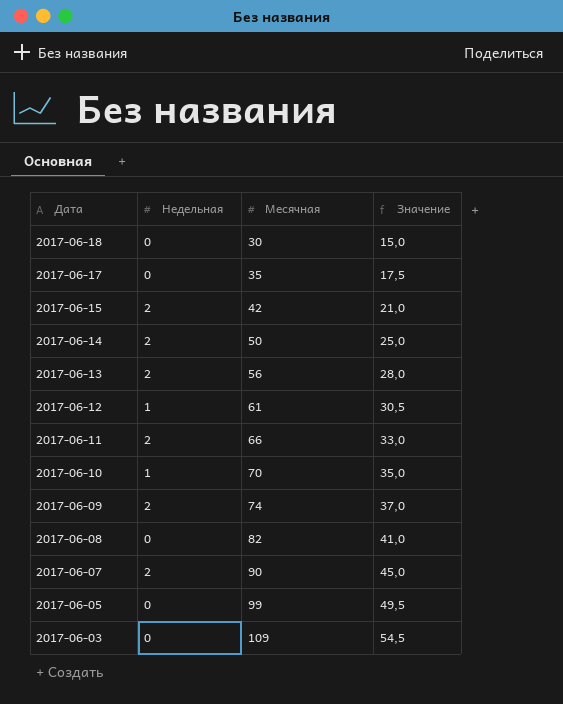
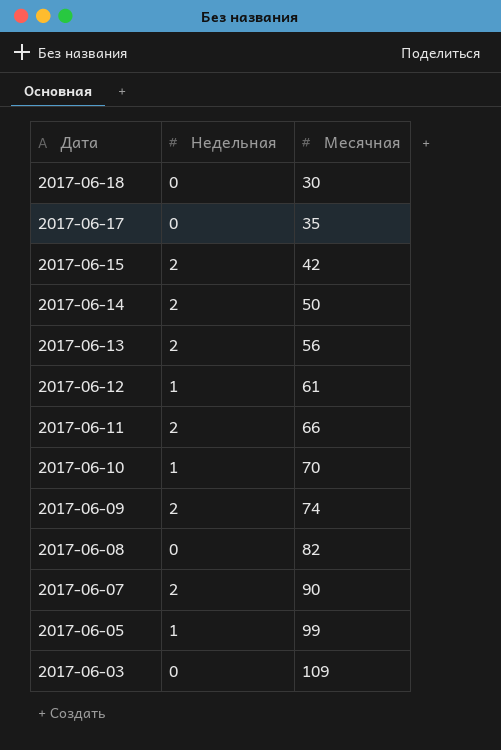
column Значение | formula: [Месячная] * 0,5 -> none
2017-06-05 | Недельная: 0 -> 1

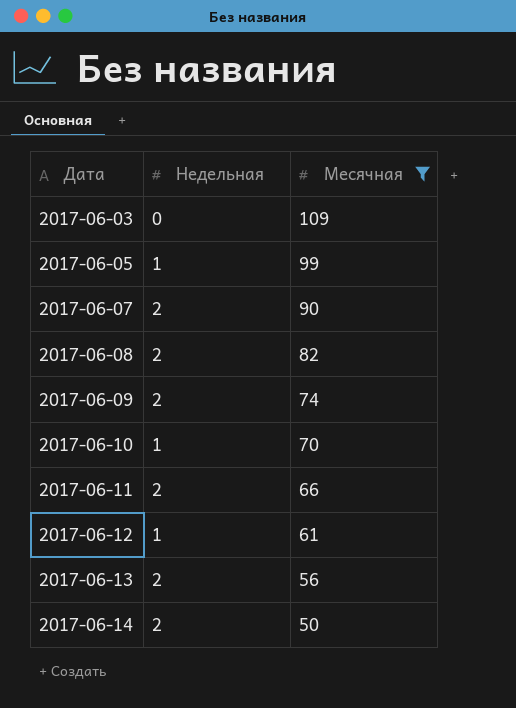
filter: none -> Месячная >= 50
row order: Дата descending -> Дата ascending
2017-06-08 | Недельная: 0 -> 2

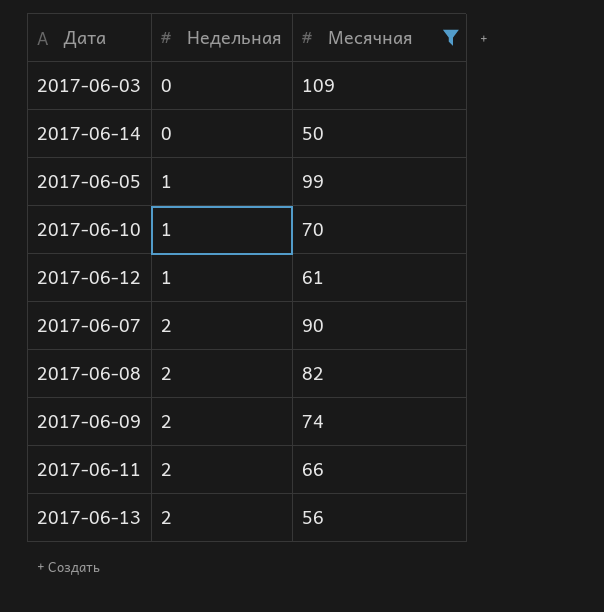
row order: Дата ascending -> Недельная ascending
2017-06-14 | Недельная: 2 -> 0

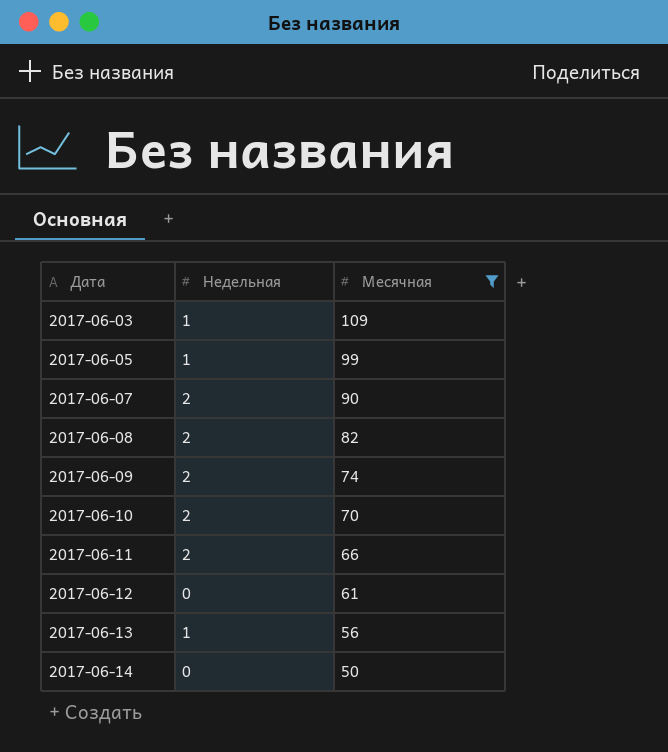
row order: Недельная ascending -> Дата ascending
2017-06-03 | Недельная: 0 -> 1
2017-06-10 | Недельная: 1 -> 2
2017-06-12 | Недельная: 1 -> 0
2017-06-13 | Недельная: 2 -> 1

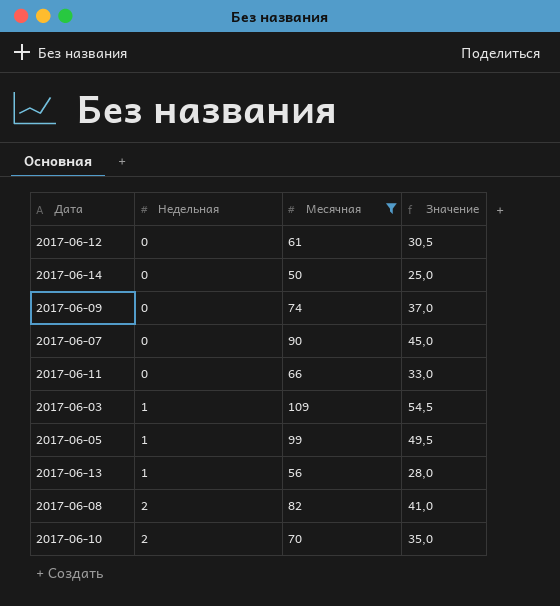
row order: Дата ascending -> Недельная ascending
column Значение | formula: none -> [Месячная] * 0,5
2017-06-09 | Недельная: 2 -> 0
2017-06-07 | Недельная: 2 -> 0
2017-06-11 | Недельная: 2 -> 0

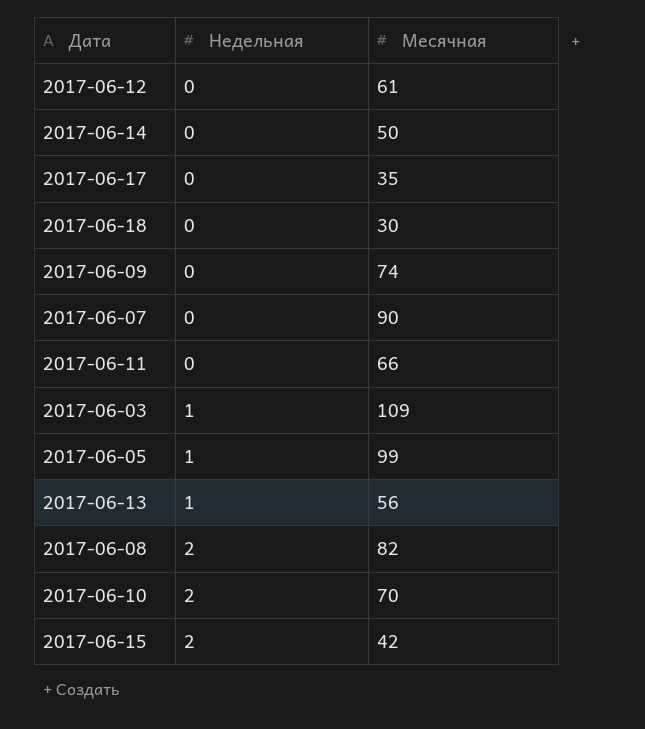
filter: Месячная >= 50 -> none
column Значение | formula: [Месячная] * 0,5 -> none

